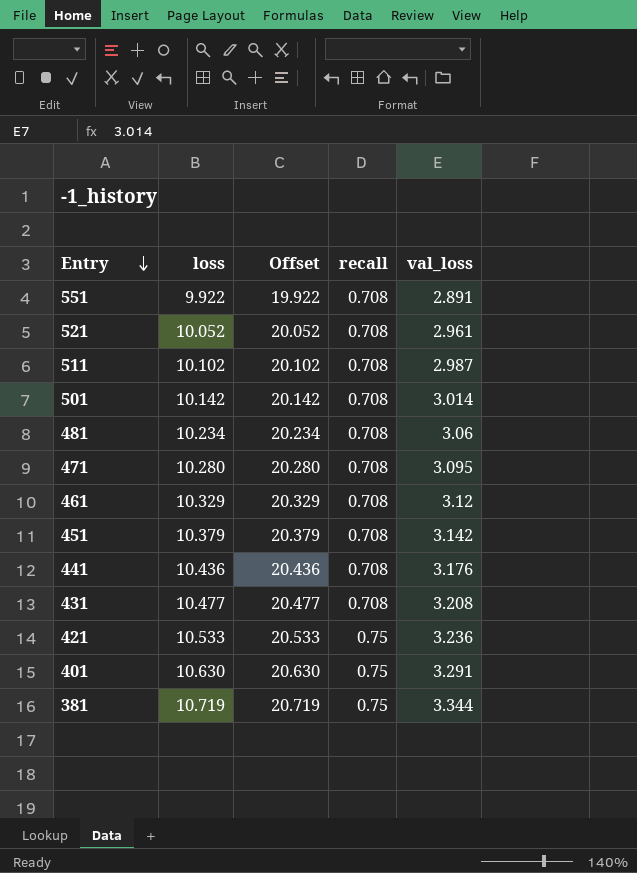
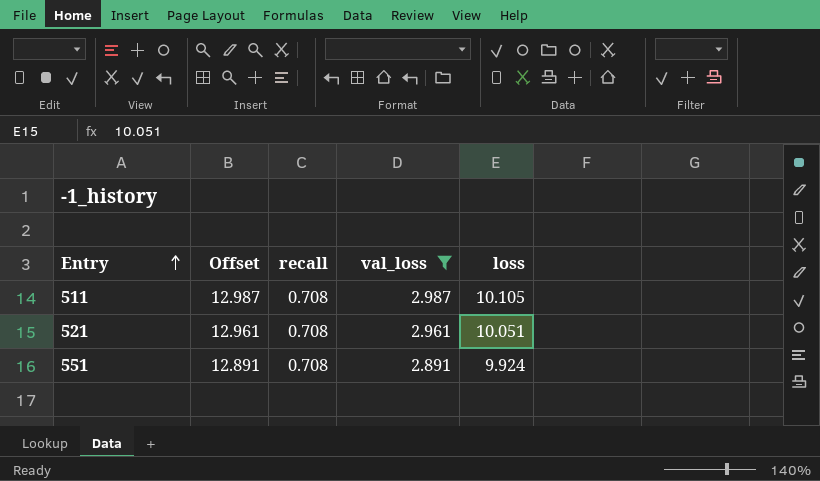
filter: none -> val_loss <= 2.987
row order: Entry descending -> Entry ascending
column Offset | formula: [loss] + 10 -> [val_loss] + 10
column loss | position: 2 -> 5
511 | loss: 10.102 -> 10.105
521 | loss: 10.052 -> 10.051
551 | loss: 9.922 -> 9.924

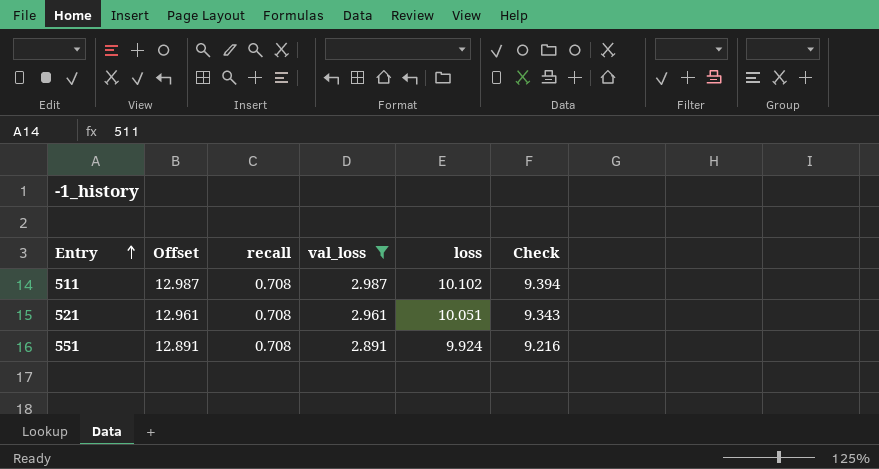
column Check | formula: none -> [loss] - [recall]
511 | loss: 10.105 -> 10.102

